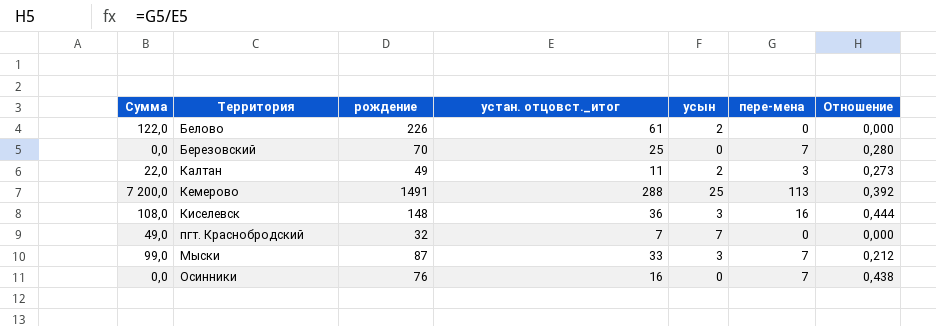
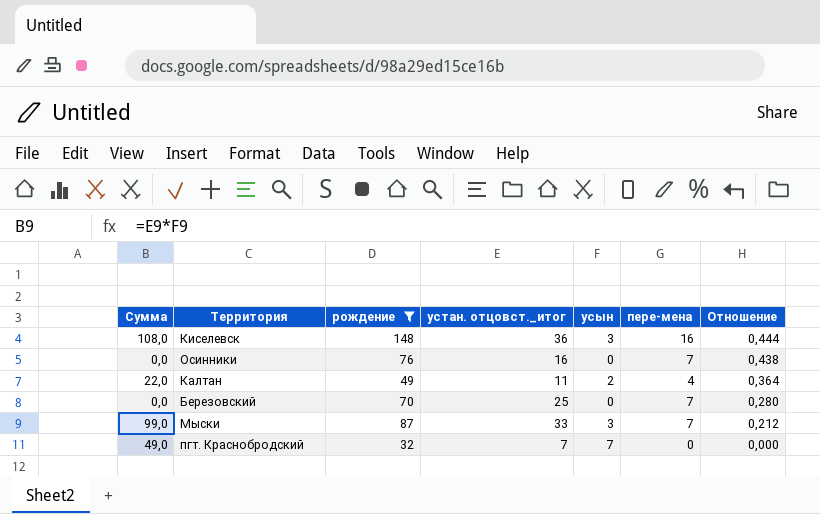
filter: none -> рождение <= 148
row order: none -> Отношение descending
Калтан | пере-мена: 3 -> 4
Калтан | Отношение: 0,273 -> 0,364

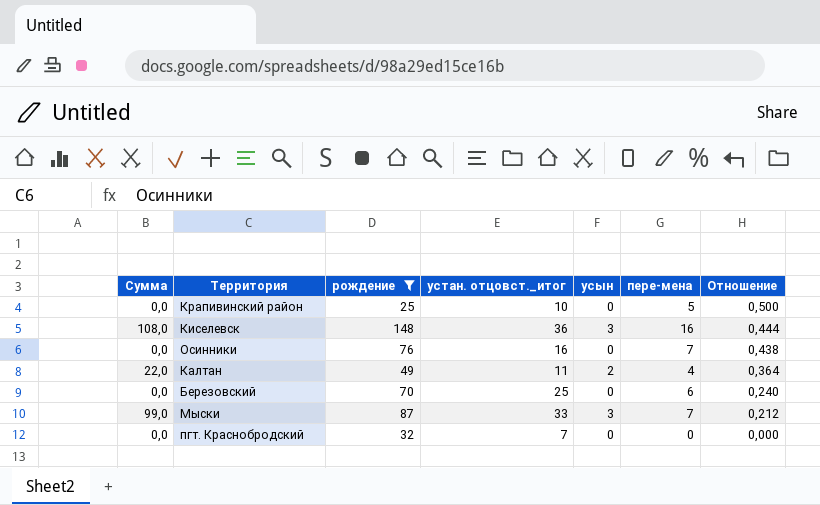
row Крапивинский район: none -> 0,0 | 25 | 10 | 0 | 5 | 0,500
Березовский | пере-мена: 7 -> 6
Березовский | Отношение: 0,280 -> 0,240
пгт. Краснобродский | Сумма: 49,0 -> 0,0
пгт. Краснобродский | усын: 7 -> 0

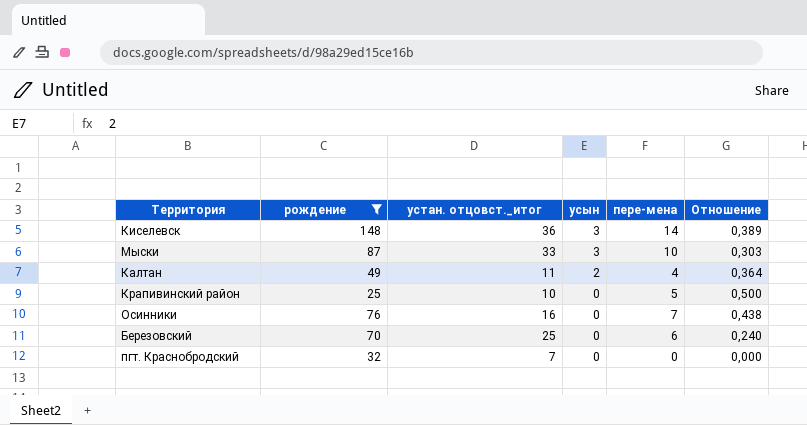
row order: Отношение descending -> усын descending
column Сумма | formula: [устан. отцовст._итог] * [усын] -> none
Киселевск | пере-мена: 16 -> 14
Киселевск | Отношение: 0,444 -> 0,389
Мыски | пере-мена: 7 -> 10
Мыски | Отношение: 0,212 -> 0,303

